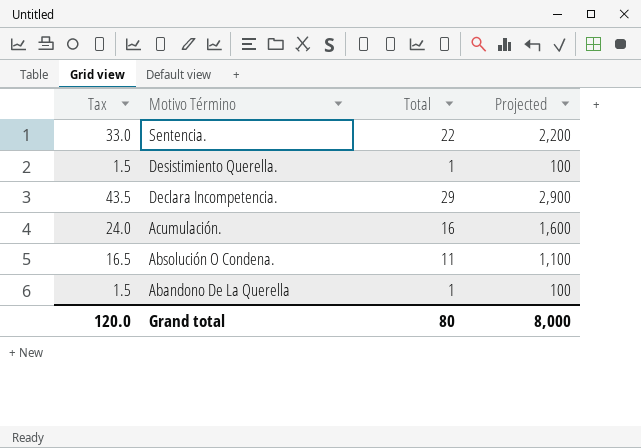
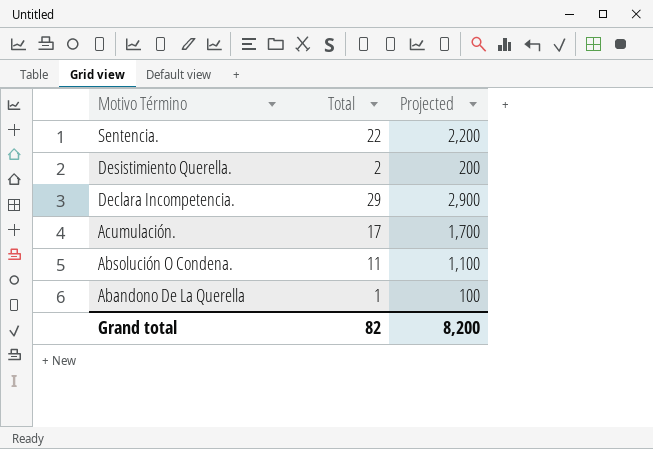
column Tax | formula: [Total] * 1.5 -> none
Desistimiento Querella. | Total: 1 -> 2
Desistimiento Querella. | Projected: 100 -> 200
Acumulación. | Total: 16 -> 17
Acumulación. | Projected: 1,600 -> 1,700
Grand total | Total: 80 -> 82
Grand total | Projected: 8,000 -> 8,200

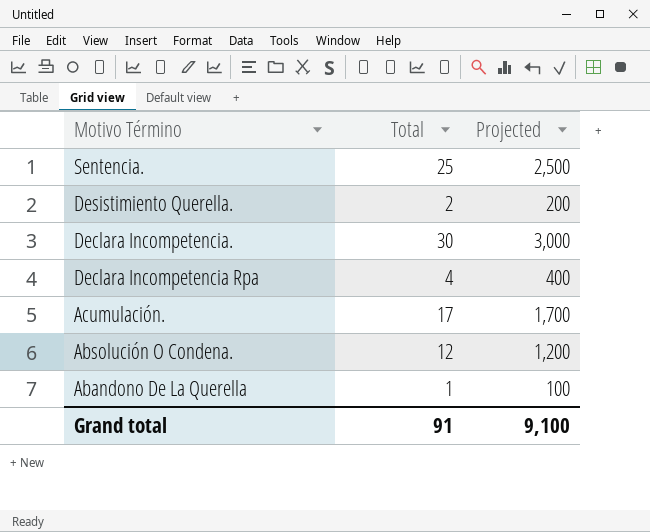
Sentencia. | Total: 22 -> 25
Sentencia. | Projected: 2,200 -> 2,500
Declara Incompetencia. | Total: 29 -> 30
Declara Incompetencia. | Projected: 2,900 -> 3,000
row Declara Incompetencia Rpa: none -> 4 | 400
Absolución O Condena. | Total: 11 -> 12
Absolución O Condena. | Projected: 1,100 -> 1,200
Grand total | Total: 82 -> 91
Grand total | Projected: 8,200 -> 9,100

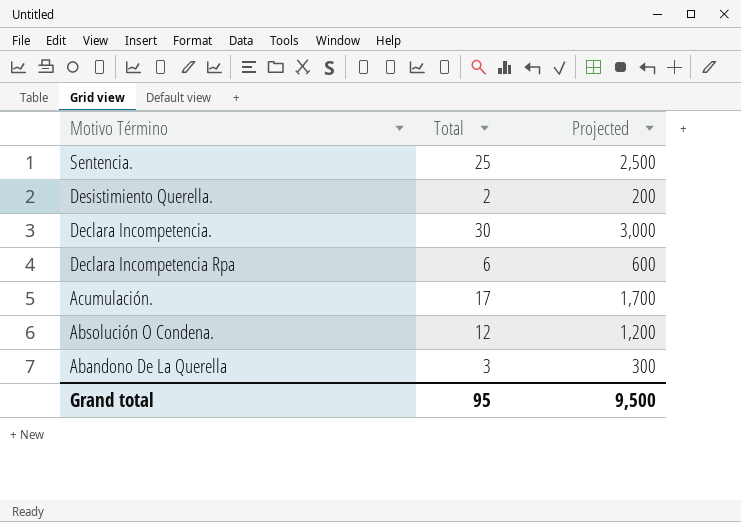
Declara Incompetencia Rpa | Total: 4 -> 6
Declara Incompetencia Rpa | Projected: 400 -> 600
Abandono De La Querella | Total: 1 -> 3
Abandono De La Querella | Projected: 100 -> 300
Grand total | Total: 91 -> 95
Grand total | Projected: 9,100 -> 9,500

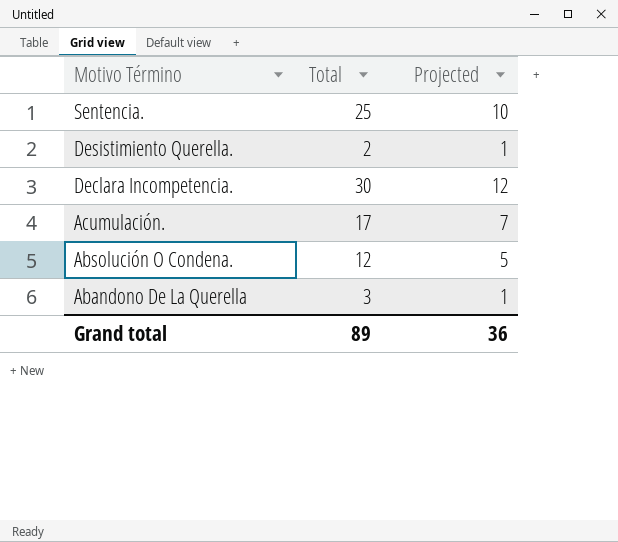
column Projected | formula: [Total] * 100 -> [Total] * 0.4
row Declara Incompetencia Rpa: 6 | 600 -> none
Grand total | Total: 95 -> 89
Grand total | Projected: 9,500 -> 36

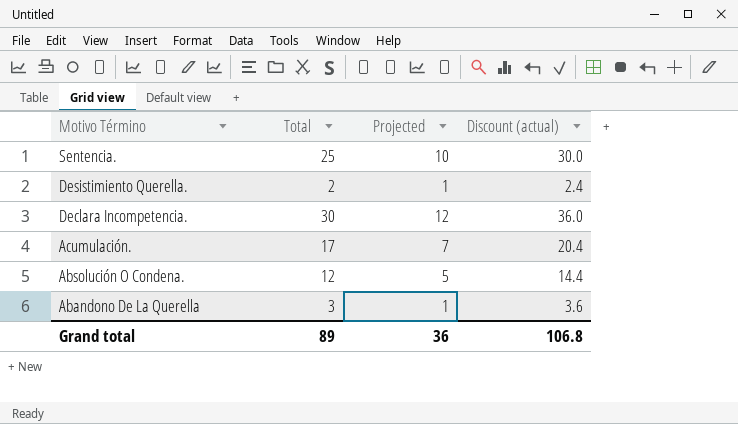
column Discount (actual) | formula: none -> [Total] * 1.2

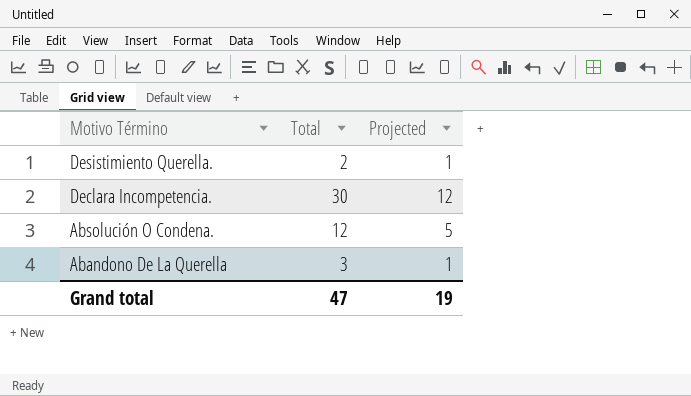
column Discount (actual) | formula: [Total] * 1.2 -> none
row Sentencia.: 25 | 10 | 30.0 -> none
row Acumulación.: 17 | 7 | 20.4 -> none
Grand total | Total: 89 -> 47
Grand total | Projected: 36 -> 19

